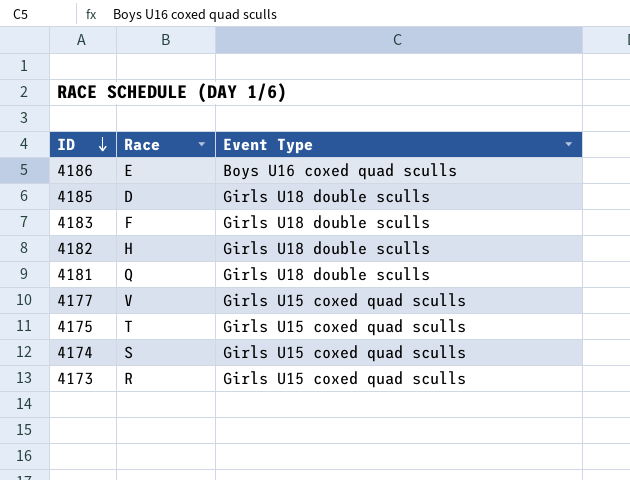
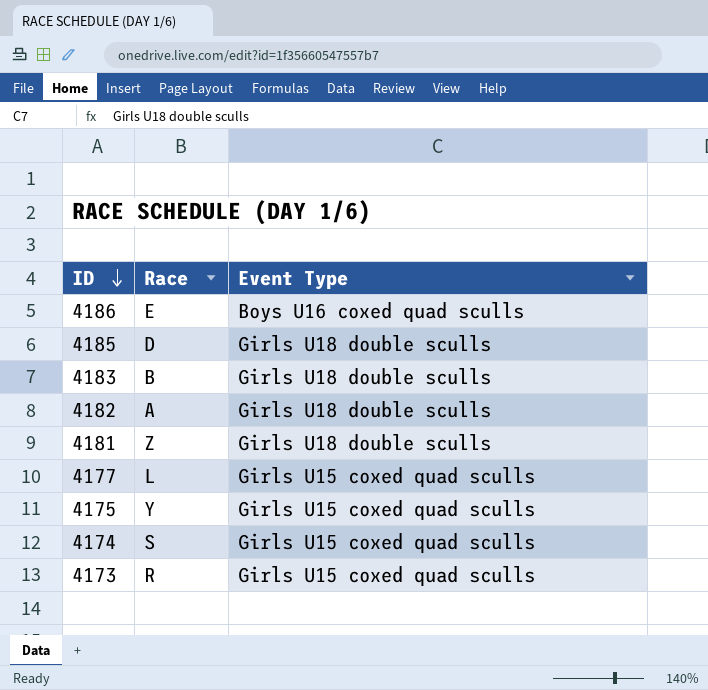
4183 | Race: F -> B
4182 | Race: H -> A
4181 | Race: Q -> Z
4177 | Race: V -> L
4175 | Race: T -> Y

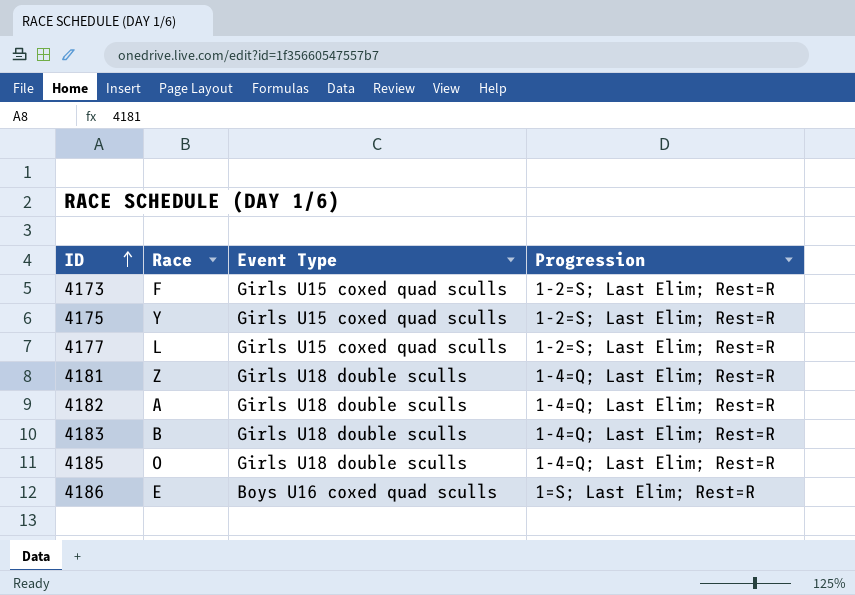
row order: ID descending -> ID ascending
column Progression | position: none -> 4
row 4174: S | Girls U15 coxed quad sculls -> none
4173 | Race: R -> F
4185 | Race: D -> O

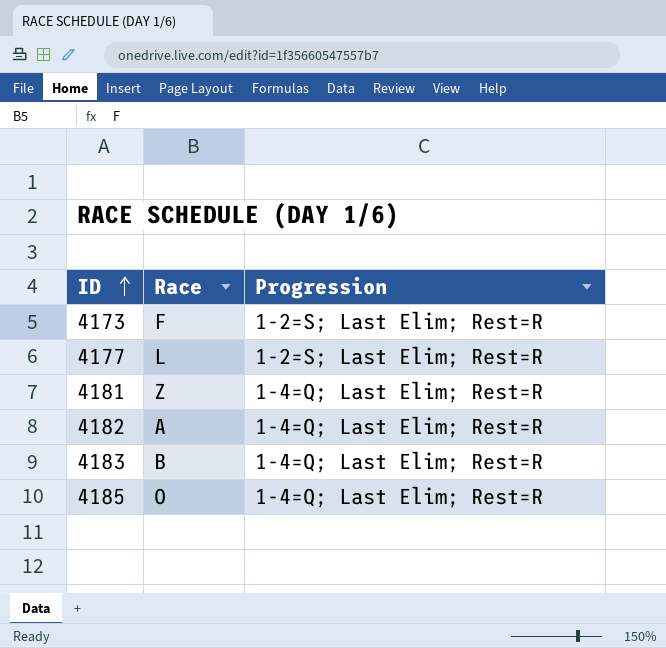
column Event Type | position: 3 -> none
row 4175: Y | Girls U15 coxed quad sculls | 1-2=S; Last Elim; Rest=R -> none
row 4186: E | Boys U16 coxed quad sculls | 1=S; Last Elim; Rest=R -> none

